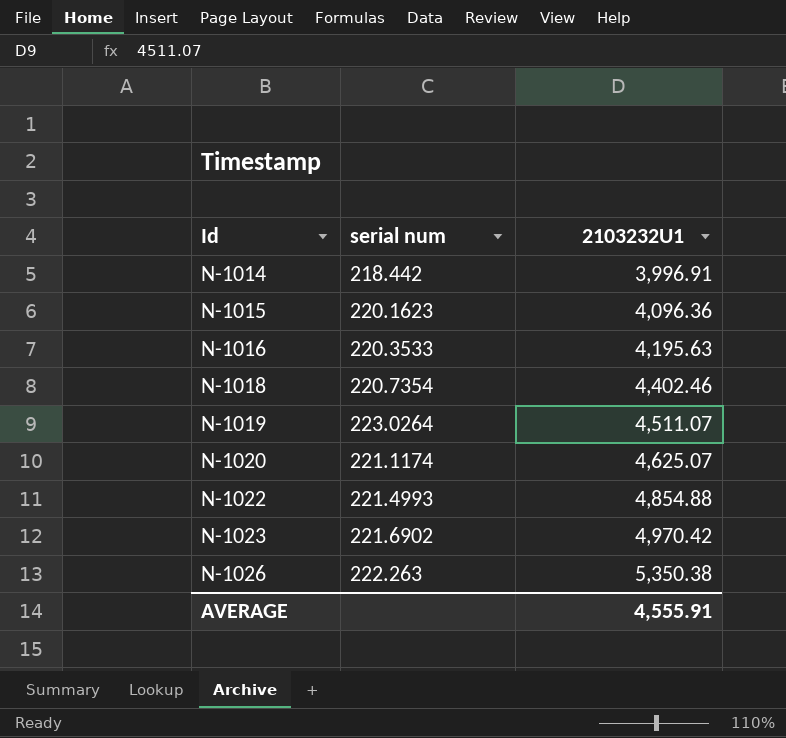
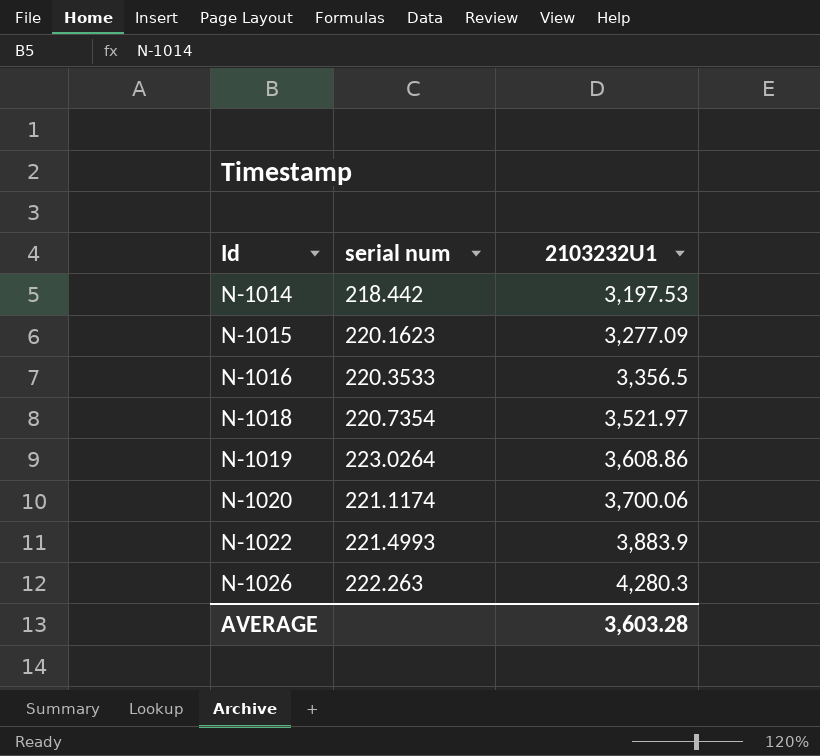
row N-1023: 221.6902 | 4,970.42 -> none
N-1014 | 2103232U1: 3,996.91 -> 3,197.53
N-1015 | 2103232U1: 4,096.36 -> 3,277.09
N-1016 | 2103232U1: 4,195.63 -> 3,356.5
N-1018 | 2103232U1: 4,402.46 -> 3,521.97
N-1019 | 2103232U1: 4,511.07 -> 3,608.86
N-1020 | 2103232U1: 4,625.07 -> 3,700.06
N-1022 | 2103232U1: 4,854.88 -> 3,883.9
N-1026 | 2103232U1: 5,350.38 -> 4,280.3
AVERAGE | 2103232U1: 4,555.91 -> 3,603.28

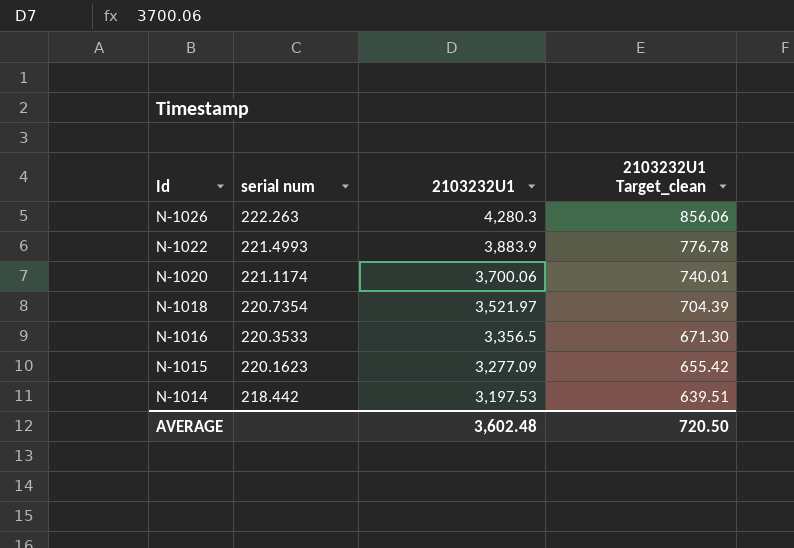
row order: Id ascending -> Id descending
column 2103232U1 Target_clean | formula: none -> [2103232U1] * 0.2
row N-1019: 223.0264 | 3,608.86 -> none
AVERAGE | 2103232U1: 3,603.28 -> 3,602.48

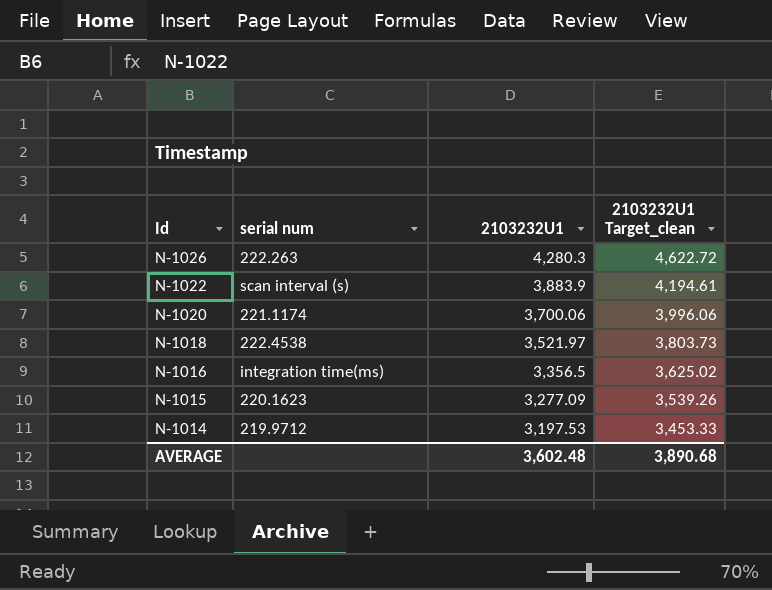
column 2103232U1 Target_clean | formula: [2103232U1] * 0.2 -> [2103232U1] * 1.08
N-1022 | serial num: 221.4993 -> scan interval (s)
N-1018 | serial num: 220.7354 -> 222.4538
N-1016 | serial num: 220.3533 -> integration time(ms)
N-1014 | serial num: 218.442 -> 219.9712
AVERAGE | 2103232U1 Target_clean: 720.50 -> 3,890.68

